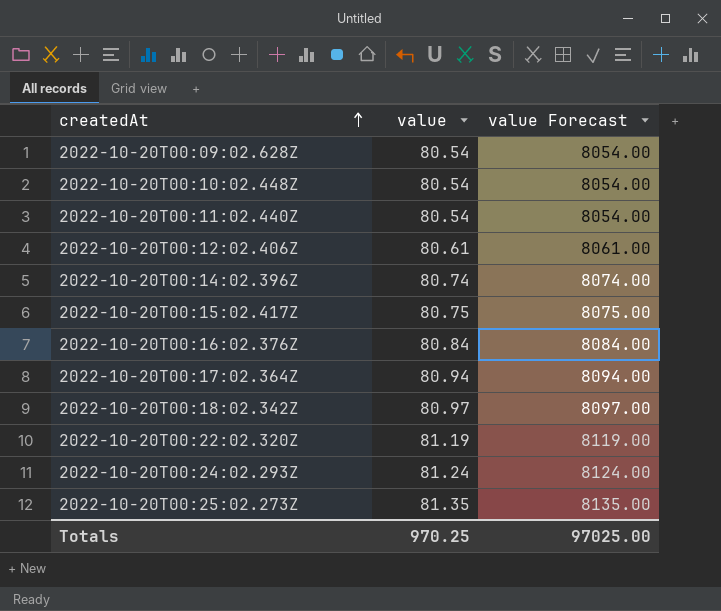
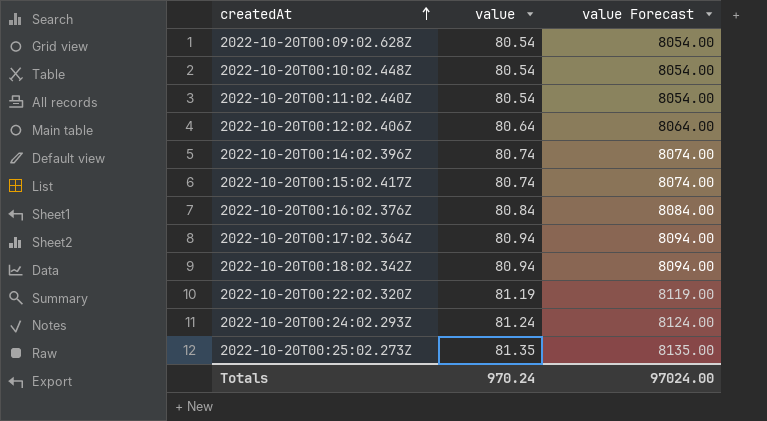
2022-10-20T00:12:02.406Z | value: 80.61 -> 80.64
2022-10-20T00:12:02.406Z | value Forecast: 8061.00 -> 8064.00
2022-10-20T00:15:02.417Z | value: 80.75 -> 80.74
2022-10-20T00:15:02.417Z | value Forecast: 8075.00 -> 8074.00
2022-10-20T00:18:02.342Z | value: 80.97 -> 80.94
2022-10-20T00:18:02.342Z | value Forecast: 8097.00 -> 8094.00
Totals | value: 970.25 -> 970.24
Totals | value Forecast: 97025.00 -> 97024.00

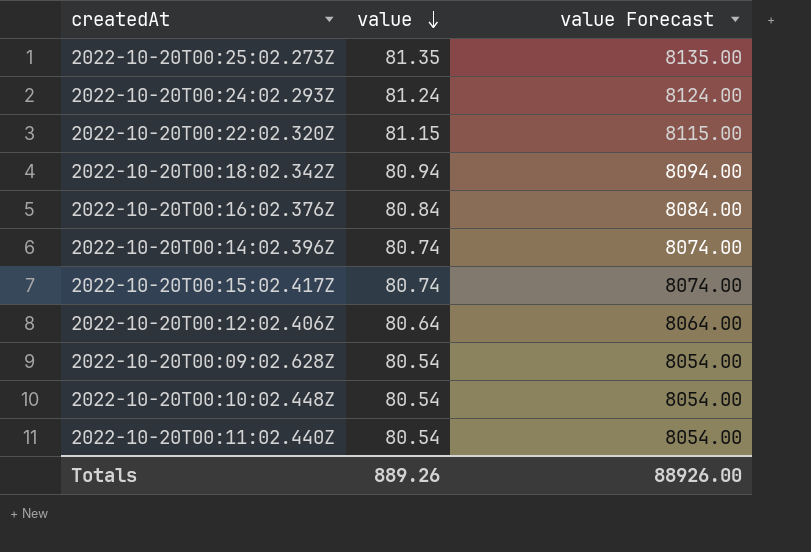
row order: createdAt ascending -> value descending
row 2022-10-20T00:17:02.364Z: 80.94 | 8094.00 -> none
2022-10-20T00:22:02.320Z | value: 81.19 -> 81.15
2022-10-20T00:22:02.320Z | value Forecast: 8119.00 -> 8115.00
Totals | value: 970.24 -> 889.26
Totals | value Forecast: 97024.00 -> 88926.00

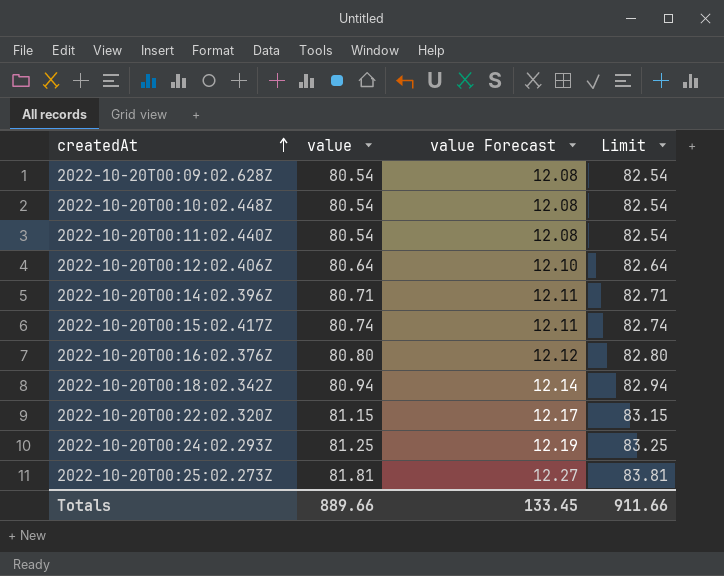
row order: value descending -> createdAt ascending
column value Forecast | formula: [value] * 100 -> [value] * 0.15
column Limit | formula: none -> [value] + 2
2022-10-20T00:14:02.396Z | value: 80.74 -> 80.71
2022-10-20T00:16:02.376Z | value: 80.84 -> 80.80
2022-10-20T00:24:02.293Z | value: 81.24 -> 81.25
2022-10-20T00:25:02.273Z | value: 81.35 -> 81.81
Totals | value: 889.26 -> 889.66
Totals | value Forecast: 88926.00 -> 133.45

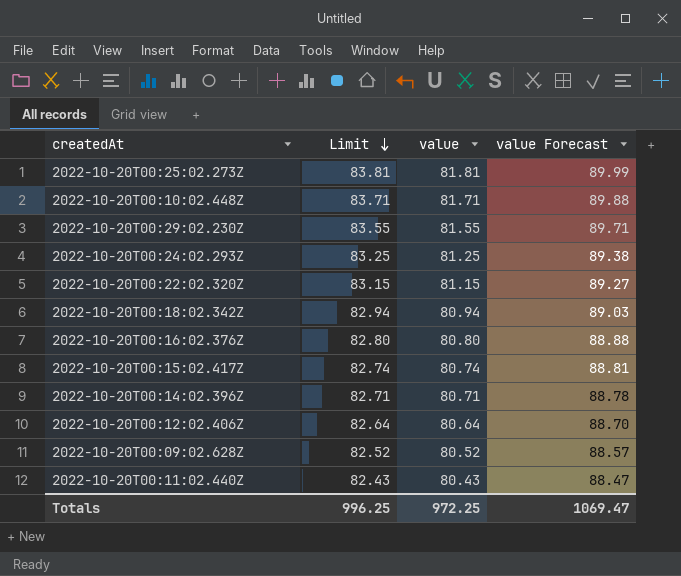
row order: createdAt ascending -> Limit descending
column Limit | position: 4 -> 2
column value Forecast | formula: [value] * 0.15 -> [value] * 1.1
2022-10-20T00:10:02.448Z | Limit: 82.54 -> 83.71
2022-10-20T00:10:02.448Z | value: 80.54 -> 81.71
row 2022-10-20T00:29:02.230Z: none -> 83.55 | 81.55 | 89.71
2022-10-20T00:09:02.628Z | Limit: 82.54 -> 82.52
2022-10-20T00:09:02.628Z | value: 80.54 -> 80.52
2022-10-20T00:11:02.440Z | Limit: 82.54 -> 82.43
2022-10-20T00:11:02.440Z | value: 80.54 -> 80.43
Totals | Limit: 911.66 -> 996.25
Totals | value: 889.66 -> 972.25
Totals | value Forecast: 133.45 -> 1069.47

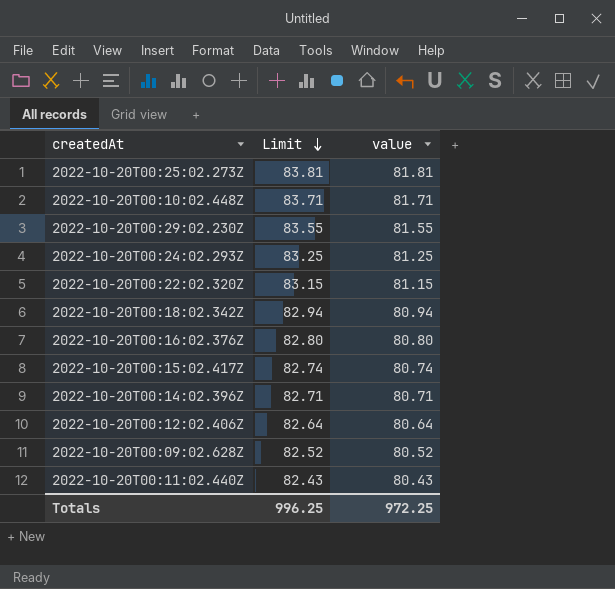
column value Forecast | formula: [value] * 1.1 -> none

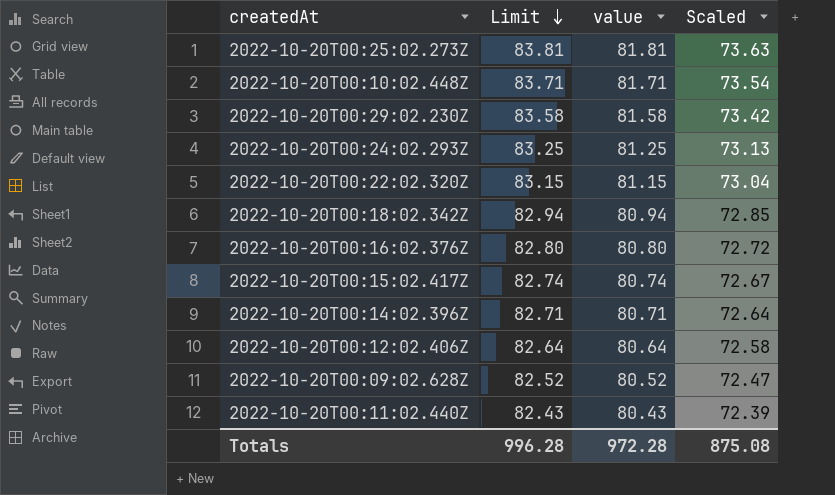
column Scaled | formula: none -> [value] * 0.9
2022-10-20T00:29:02.230Z | Limit: 83.55 -> 83.58
2022-10-20T00:29:02.230Z | value: 81.55 -> 81.58
Totals | Limit: 996.25 -> 996.28
Totals | value: 972.25 -> 972.28

